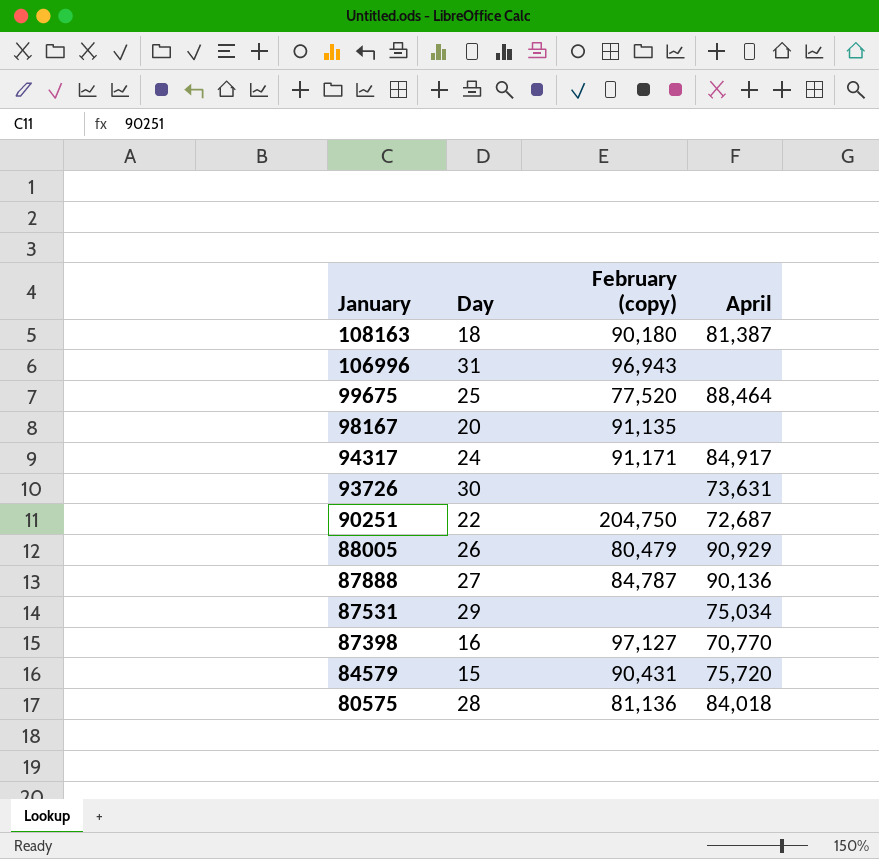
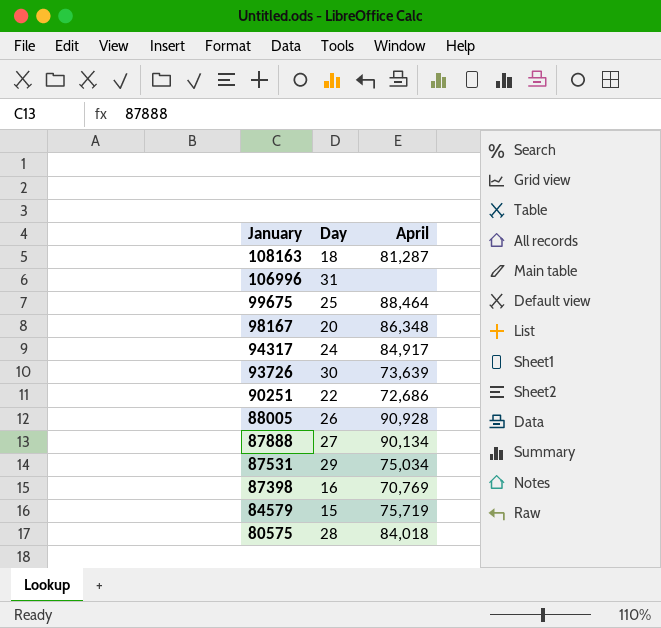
column February (copy) | position: 3 -> none
108163 | April: 81,387 -> 81,287
98167 | April: none -> 86,348
93726 | April: 73,631 -> 73,639
90251 | April: 72,687 -> 72,686
88005 | April: 90,929 -> 90,928
87888 | April: 90,136 -> 90,134
87398 | April: 70,770 -> 70,769
84579 | April: 75,720 -> 75,719

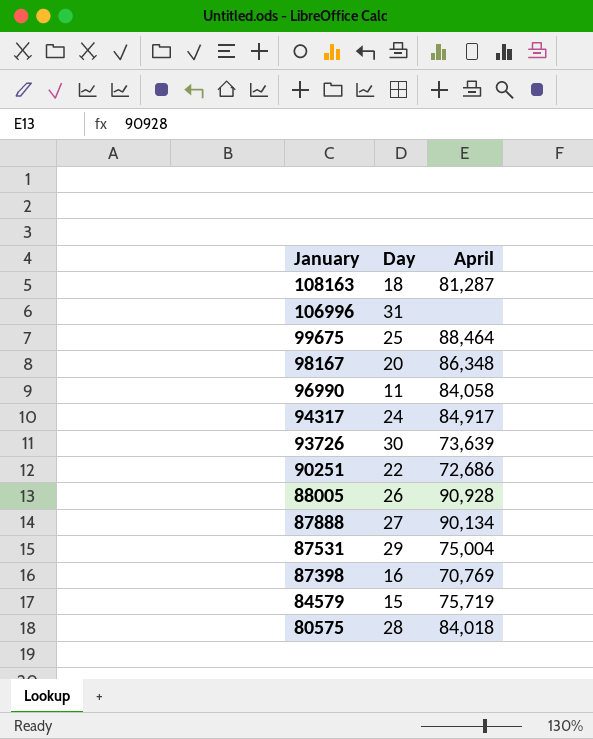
row 96990: none -> 11 | 84,058
87531 | April: 75,034 -> 75,004

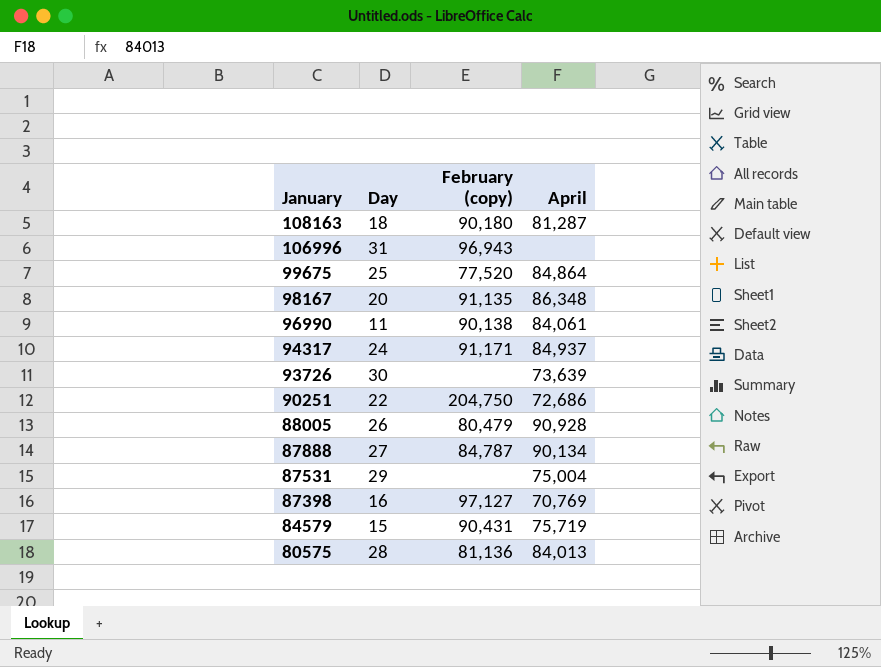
column February (copy) | position: none -> 3
99675 | April: 88,464 -> 84,864
96990 | April: 84,058 -> 84,061
94317 | April: 84,917 -> 84,937
80575 | April: 84,018 -> 84,013

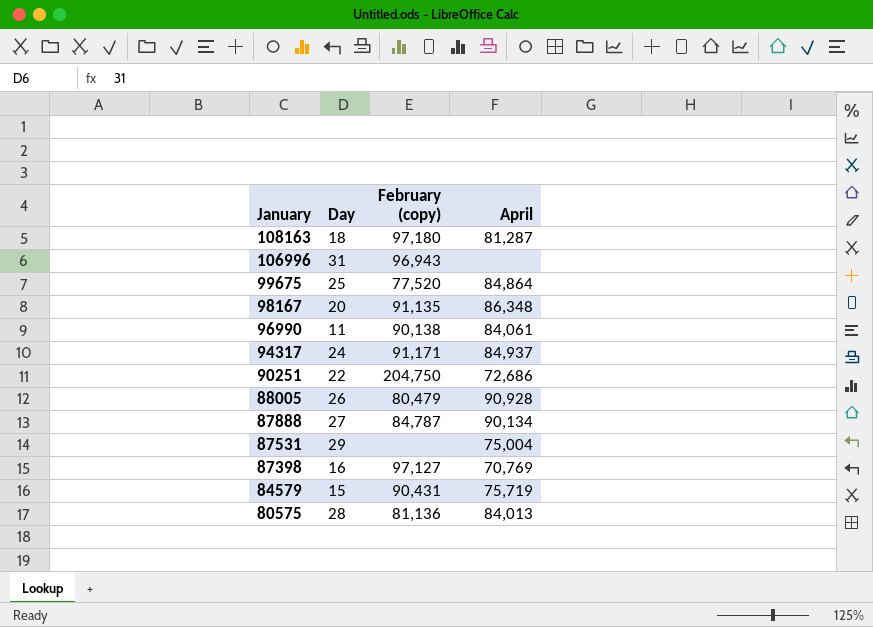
row 93726: 30 | none | 73,639 -> none
108163 | February (copy): 90,180 -> 97,180

